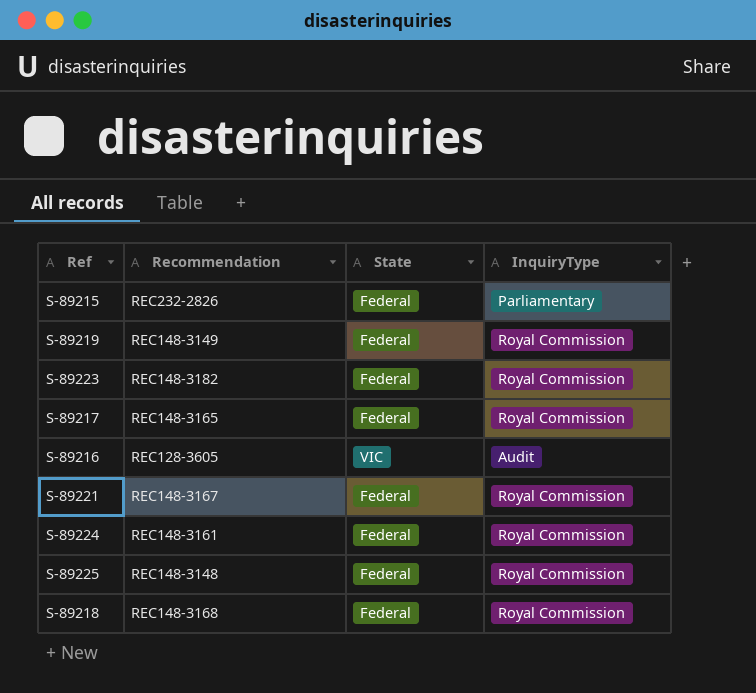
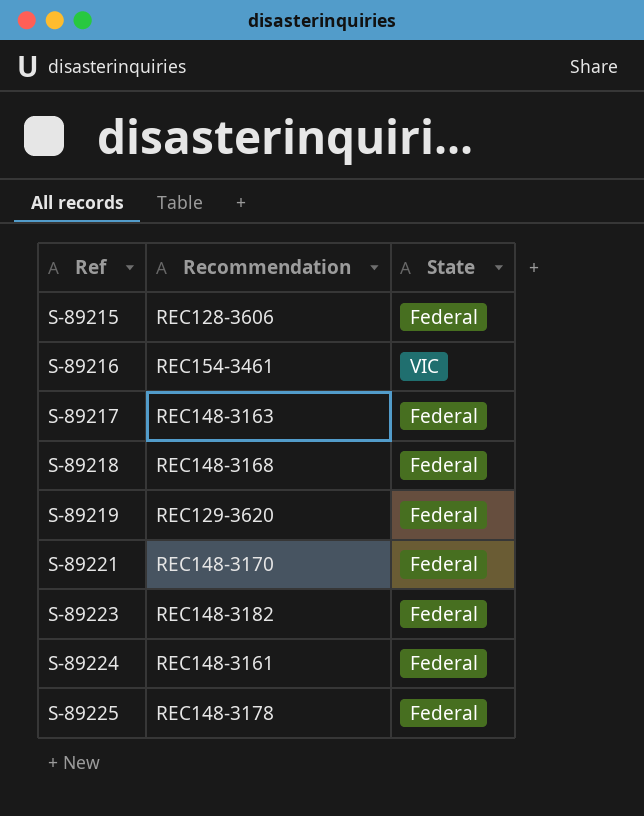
row order: none -> Ref ascending
column InquiryType | position: 4 -> none
S-89215 | Recommendation: REC232-2826 -> REC128-3606
S-89216 | Recommendation: REC128-3605 -> REC154-3461
S-89217 | Recommendation: REC148-3165 -> REC148-3163
S-89219 | Recommendation: REC148-3149 -> REC129-3620
S-89221 | Recommendation: REC148-3167 -> REC148-3170
S-89225 | Recommendation: REC148-3148 -> REC148-3178

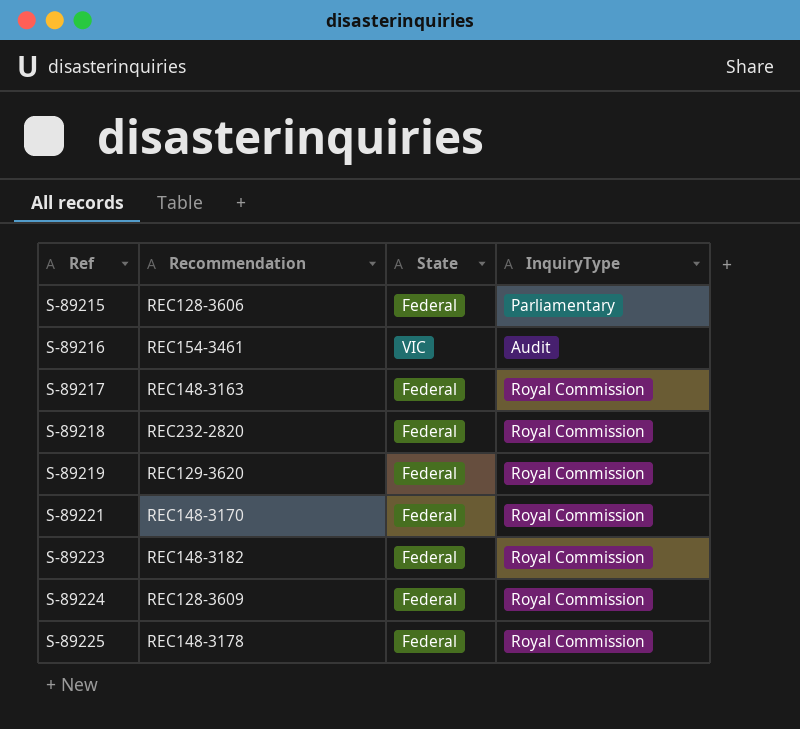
column InquiryType | position: none -> 4
S-89218 | Recommendation: REC148-3168 -> REC232-2820
S-89224 | Recommendation: REC148-3161 -> REC128-3609

